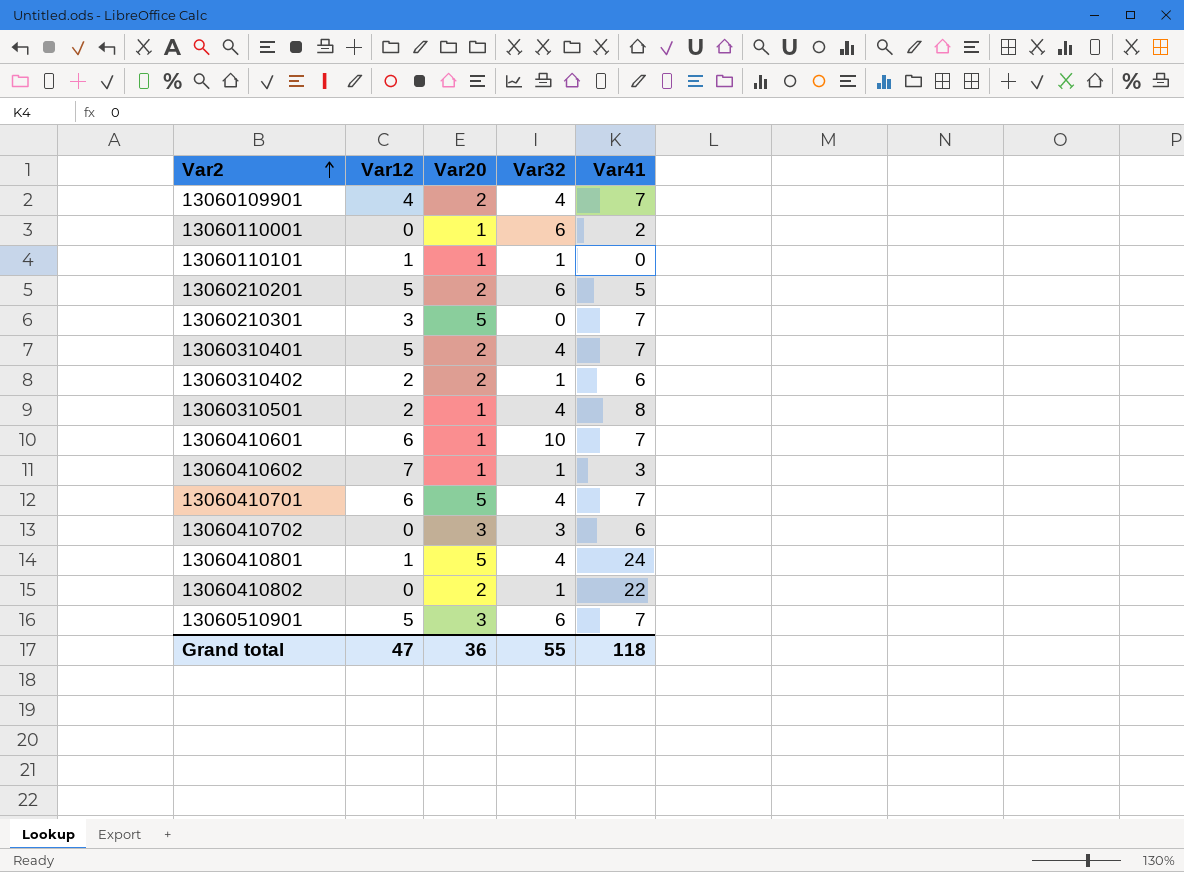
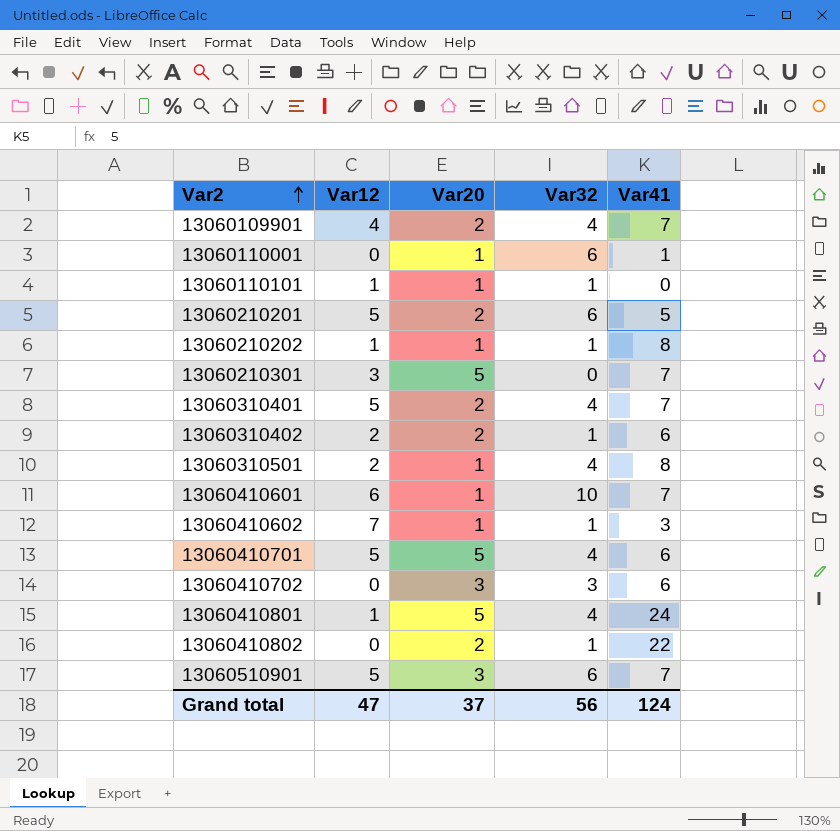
13060110001 | Var41: 2 -> 1
row 13060210202: none -> 1 | 1 | 1 | 8
13060410701 | Var12: 6 -> 5
13060410701 | Var41: 7 -> 6
Grand total | Var20: 36 -> 37
Grand total | Var32: 55 -> 56
Grand total | Var41: 118 -> 124

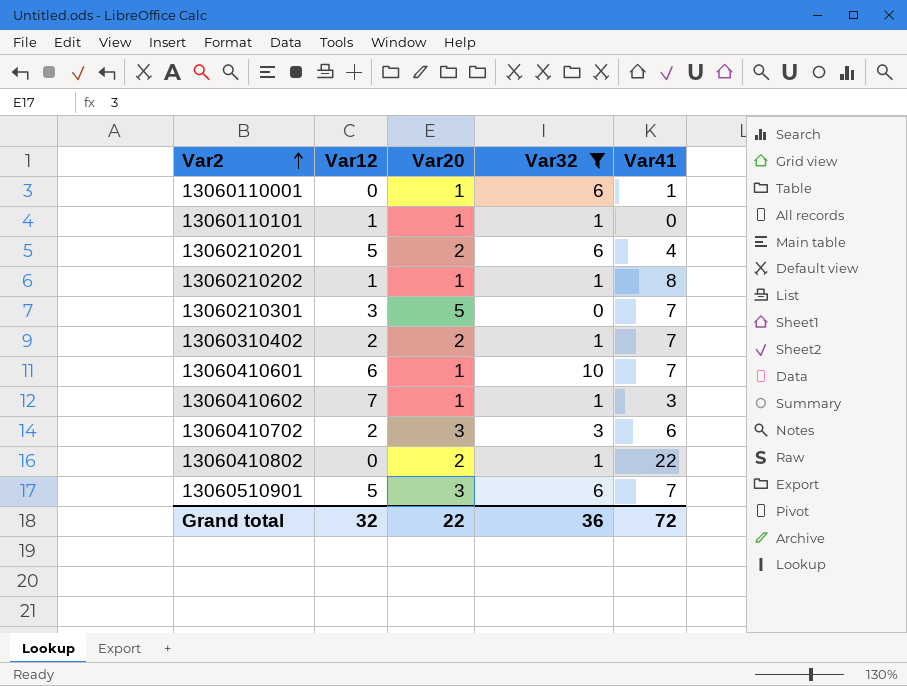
filter: none -> Var32 != 4
13060210201 | Var41: 5 -> 4
13060310402 | Var41: 6 -> 7
13060410702 | Var12: 0 -> 2
Grand total | Var12: 47 -> 32
Grand total | Var20: 37 -> 22
Grand total | Var32: 56 -> 36
Grand total | Var41: 124 -> 72

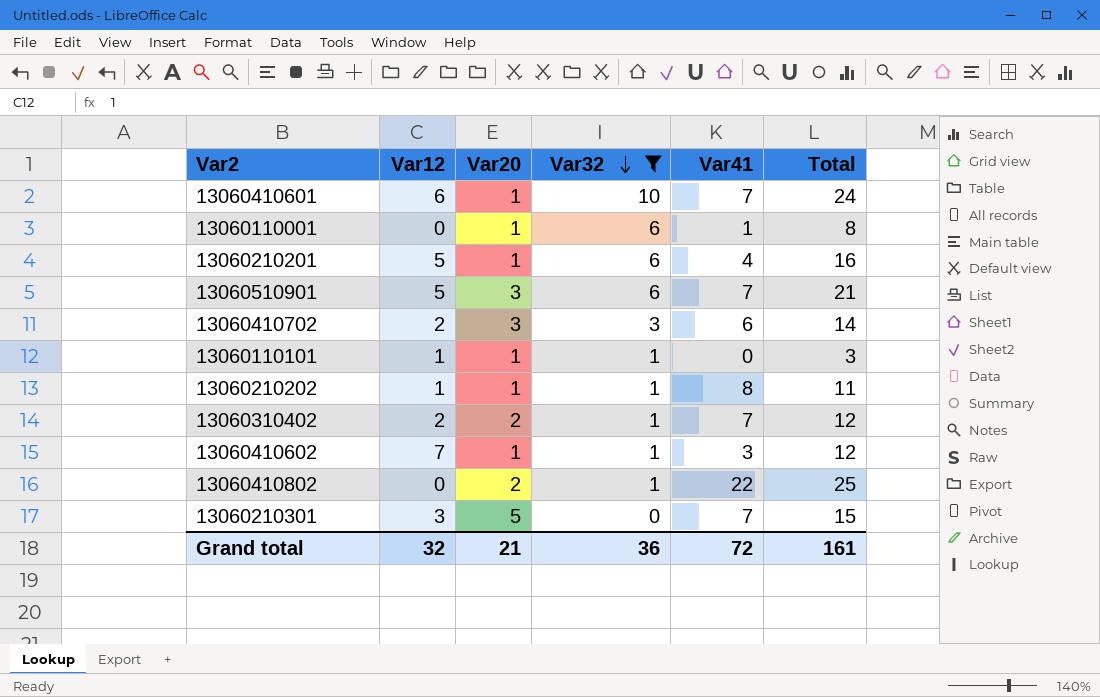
row order: Var2 ascending -> Var32 descending
column Total | formula: none -> [Var12] + [Var20] + [Var32] + [Var41]
13060210201 | Var20: 2 -> 1
Grand total | Var20: 22 -> 21

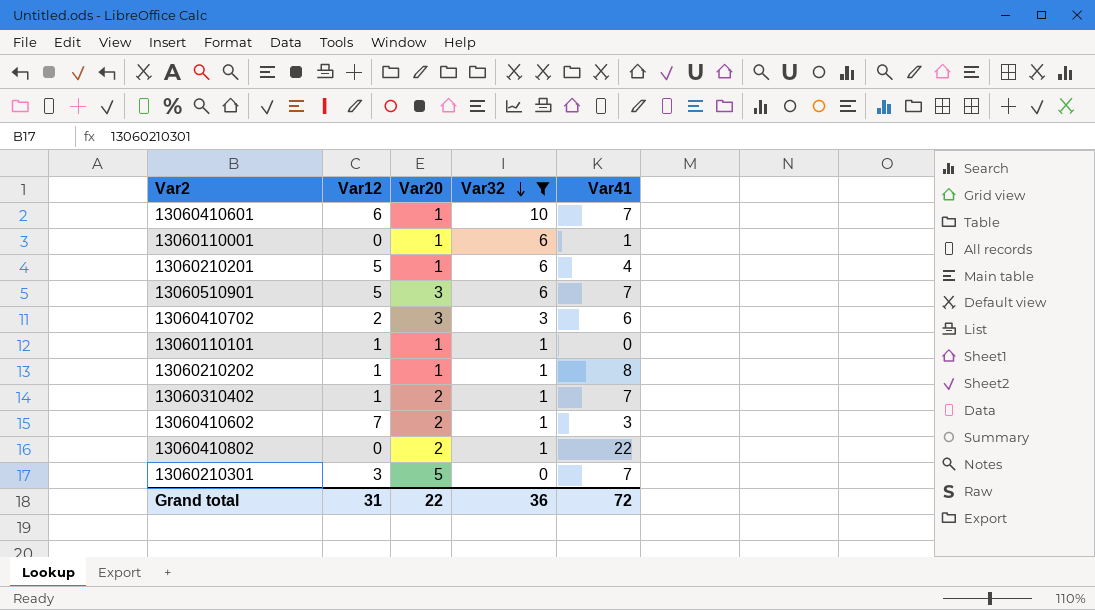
column Total | formula: [Var12] + [Var20] + [Var32] + [Var41] -> none
13060310402 | Var12: 2 -> 1
13060410602 | Var20: 1 -> 2
Grand total | Var12: 32 -> 31
Grand total | Var20: 21 -> 22

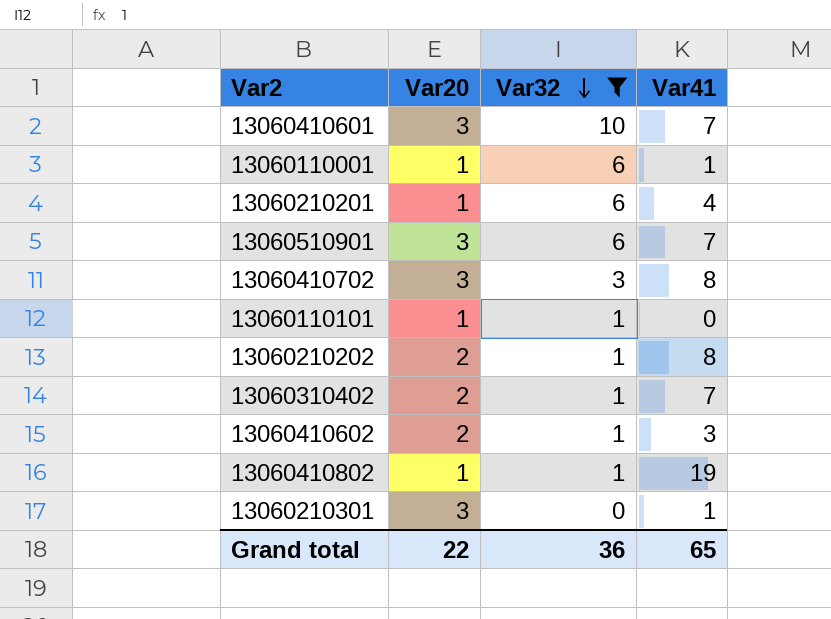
column Var12 | position: 2 -> none
13060410601 | Var20: 1 -> 3
13060410702 | Var41: 6 -> 8
13060210202 | Var20: 1 -> 2
13060410802 | Var20: 2 -> 1
13060410802 | Var41: 22 -> 19
13060210301 | Var20: 5 -> 3
13060210301 | Var41: 7 -> 1
Grand total | Var41: 72 -> 65

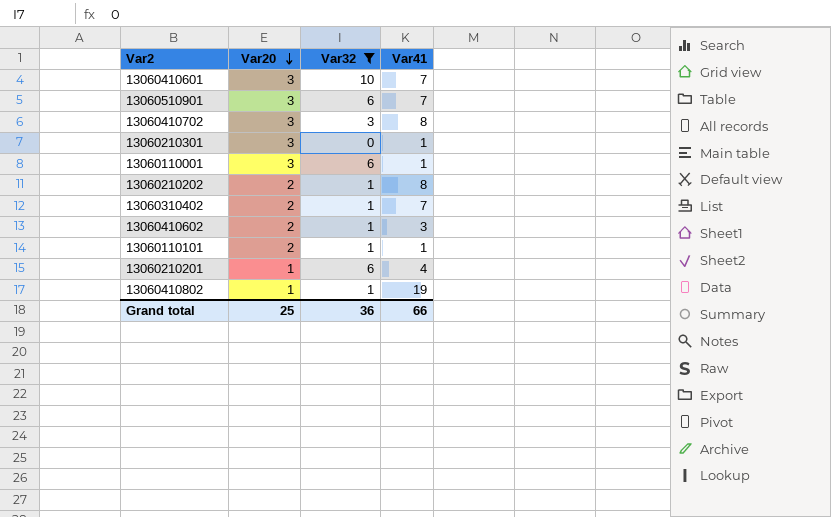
row order: Var32 descending -> Var20 descending
13060110001 | Var20: 1 -> 3
13060110101 | Var20: 1 -> 2
13060110101 | Var41: 0 -> 1
Grand total | Var20: 22 -> 25
Grand total | Var41: 65 -> 66

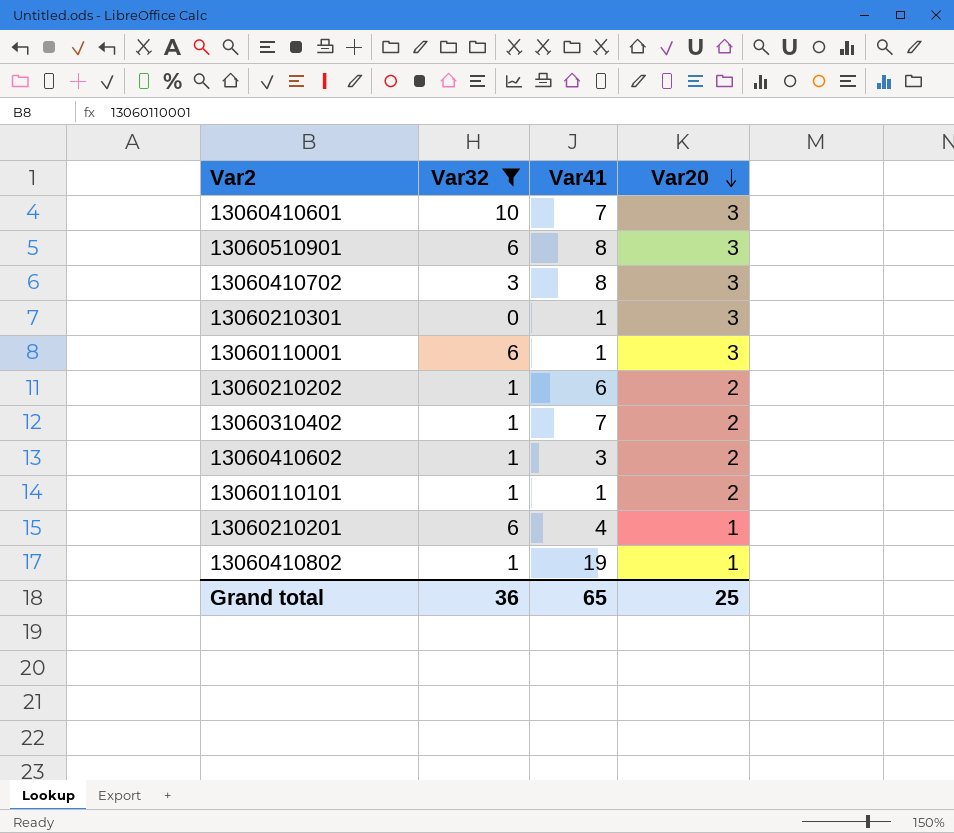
column Var20 | position: 2 -> 4
13060510901 | Var41: 7 -> 8
13060210202 | Var41: 8 -> 6
Grand total | Var41: 66 -> 65

